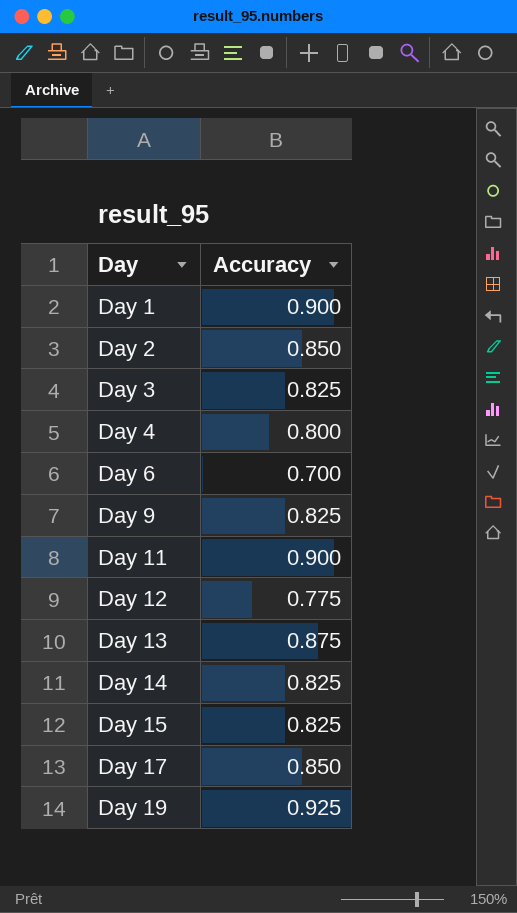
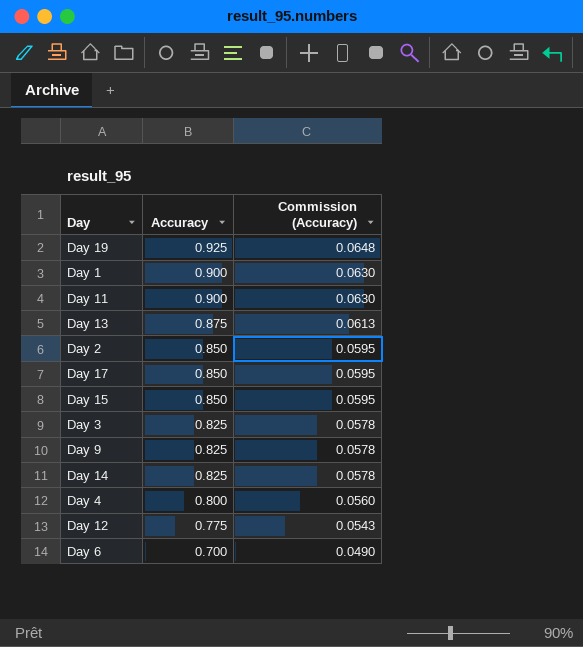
row order: Day ascending -> Accuracy descending
column Commission (Accuracy) | formula: none -> [Accuracy] * 0.07
Day 15 | Accuracy: 0.825 -> 0.850

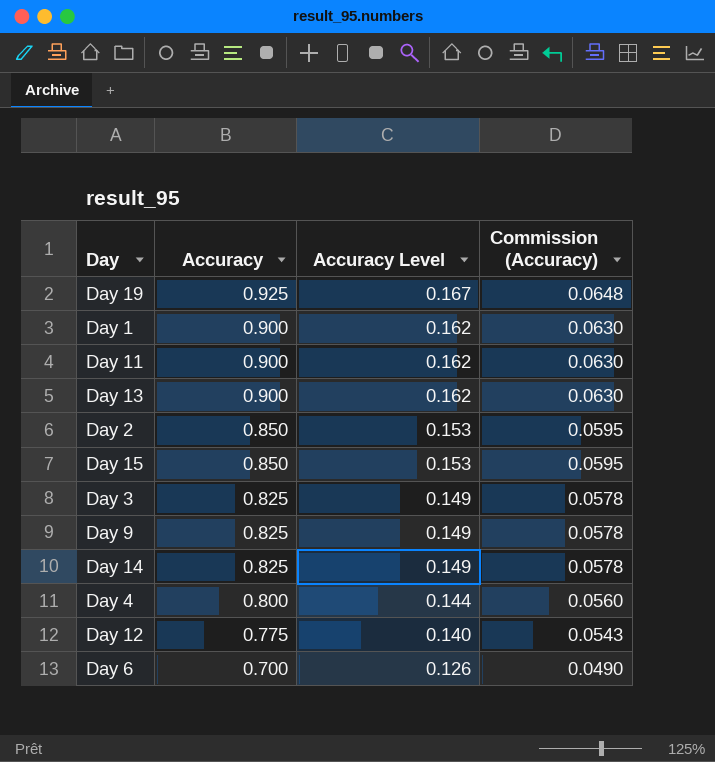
column Accuracy Level | formula: none -> [Accuracy] * 0.18
row Day 17: 0.850 | 0.0595 -> none
Day 13 | Accuracy: 0.875 -> 0.900
Day 13 | Commission (Accuracy): 0.0613 -> 0.0630

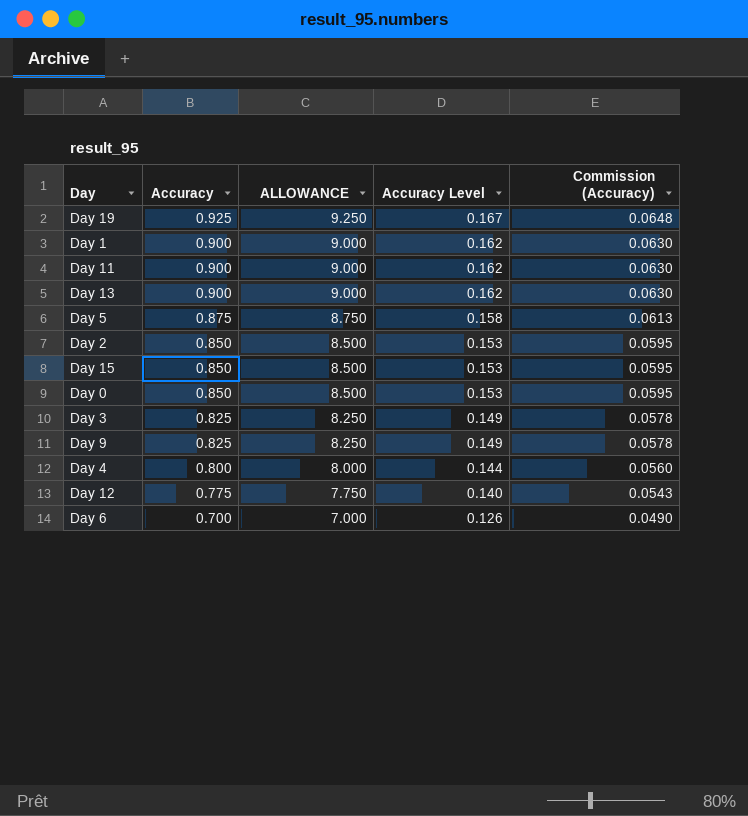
column ALLOWANCE | formula: none -> [Accuracy] * 10
row Day 14: 0.825 | 0.149 | 0.0578 -> none
row Day 5: none -> 0.875 | 8.750 | 0.158 | 0.0613
row Day 0: none -> 0.850 | 8.500 | 0.153 | 0.0595

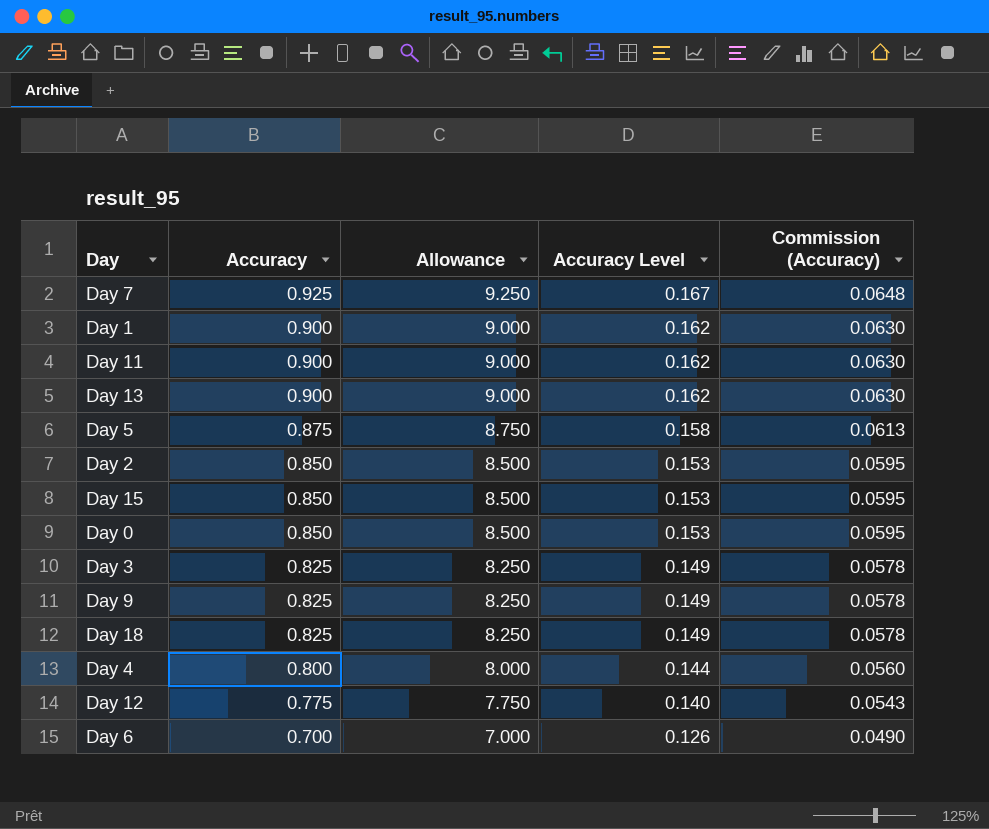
column name: ALLOWANCE -> Allowance
row Day 19: 0.925 | 9.250 | 0.167 | 0.0648 -> none
row Day 7: none -> 0.925 | 9.250 | 0.167 | 0.0648
row Day 18: none -> 0.825 | 8.250 | 0.149 | 0.0578

